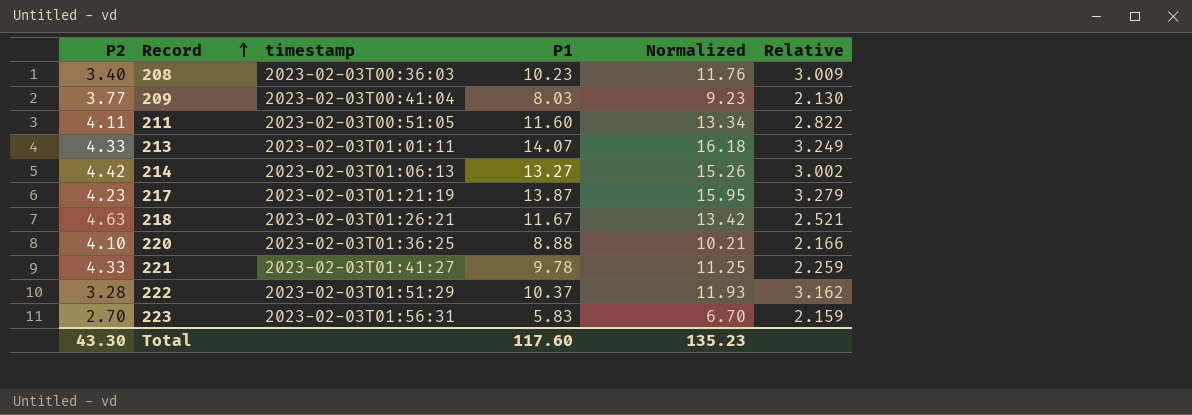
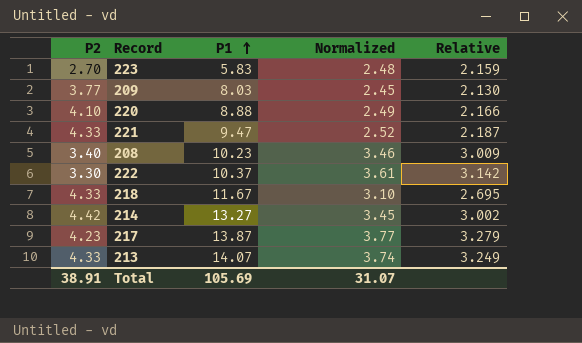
row order: Record ascending -> P1 ascending
column timestamp | position: 3 -> none
column Normalized | formula: [P1] * 1.15 -> [Relative] * 1.15
row 211: 4.11 | 2023-02-03T00:51:05 | 11.60 | 13.34 | 2.822 -> none
221 | P1: 9.78 -> 9.47
221 | Relative: 2.259 -> 2.187
222 | P2: 3.28 -> 3.30
222 | Relative: 3.162 -> 3.142
218 | P2: 4.63 -> 4.33
218 | Relative: 2.521 -> 2.695
Total | P2: 43.30 -> 38.91
Total | P1: 117.60 -> 105.69
Total | Normalized: 135.23 -> 31.07

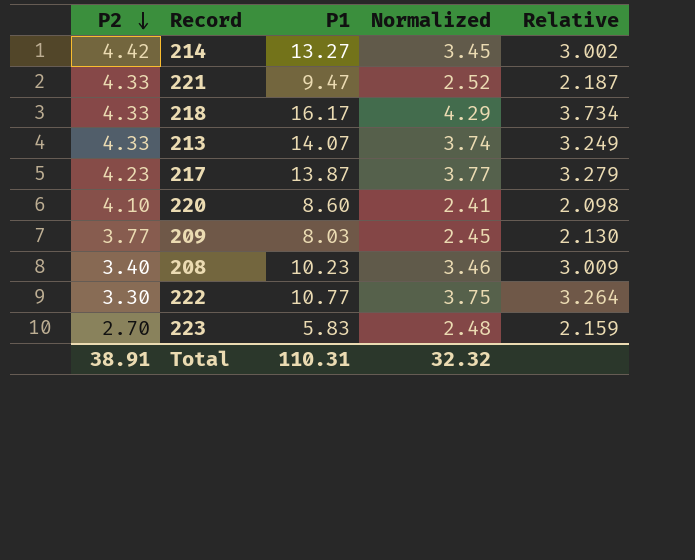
row order: P1 ascending -> P2 descending
218 | P1: 11.67 -> 16.17
218 | Normalized: 3.10 -> 4.29
218 | Relative: 2.695 -> 3.734
220 | P1: 8.88 -> 8.60
220 | Normalized: 2.49 -> 2.41
220 | Relative: 2.166 -> 2.098
222 | P1: 10.37 -> 10.77
222 | Normalized: 3.61 -> 3.75
222 | Relative: 3.142 -> 3.264
Total | P1: 105.69 -> 110.31
Total | Normalized: 31.07 -> 32.32

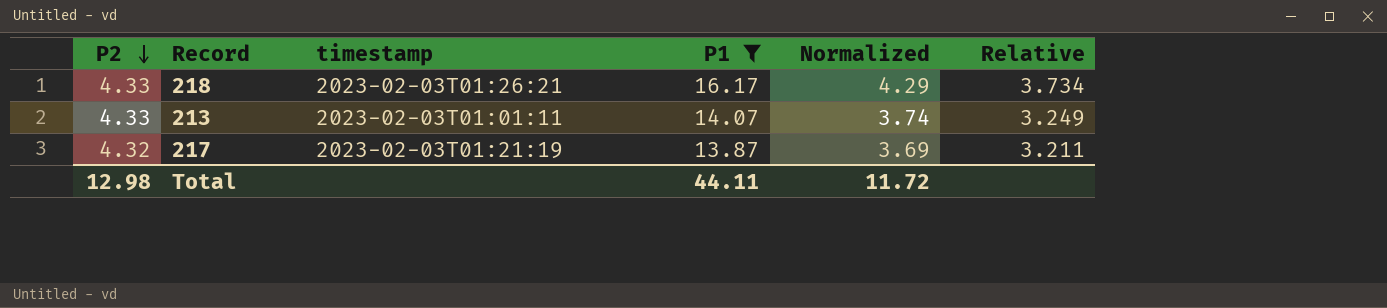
filter: none -> P1 >= 13.87
column timestamp | position: none -> 3
217 | P2: 4.23 -> 4.32
217 | Normalized: 3.77 -> 3.69
217 | Relative: 3.279 -> 3.211
Total | P2: 38.91 -> 12.98
Total | P1: 110.31 -> 44.11
Total | Normalized: 32.32 -> 11.72

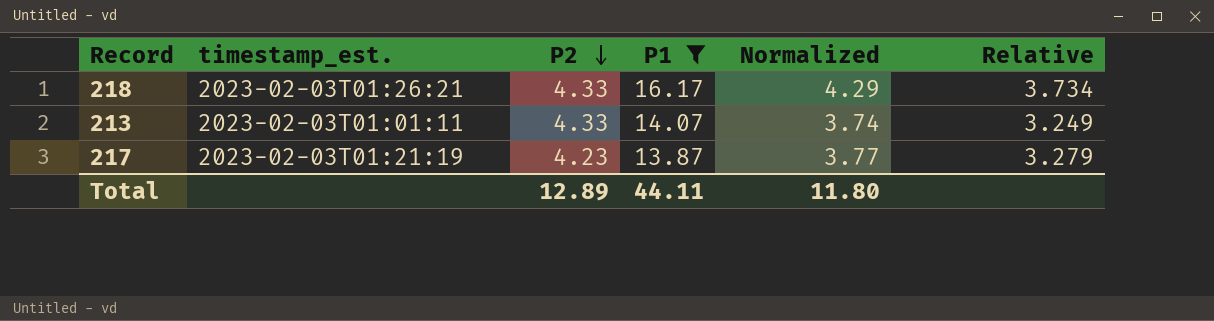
column name: timestamp -> timestamp_est.
column P2 | position: 1 -> 3
217 | P2: 4.32 -> 4.23
217 | Normalized: 3.69 -> 3.77
217 | Relative: 3.211 -> 3.279
Total | P2: 12.98 -> 12.89
Total | Normalized: 11.72 -> 11.80

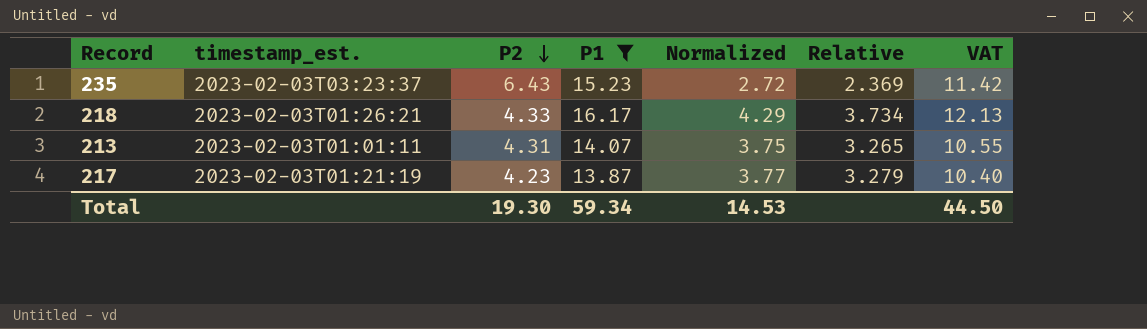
column VAT | formula: none -> [P1] * 0.75
row 235: none -> 2023-02-03T03:23:37 | 6.43 | 15.23 | 2.72 | 2.369 | 11.42
213 | P2: 4.33 -> 4.31
213 | Normalized: 3.74 -> 3.75
213 | Relative: 3.249 -> 3.265
Total | P2: 12.89 -> 19.30
Total | P1: 44.11 -> 59.34
Total | Normalized: 11.80 -> 14.53

